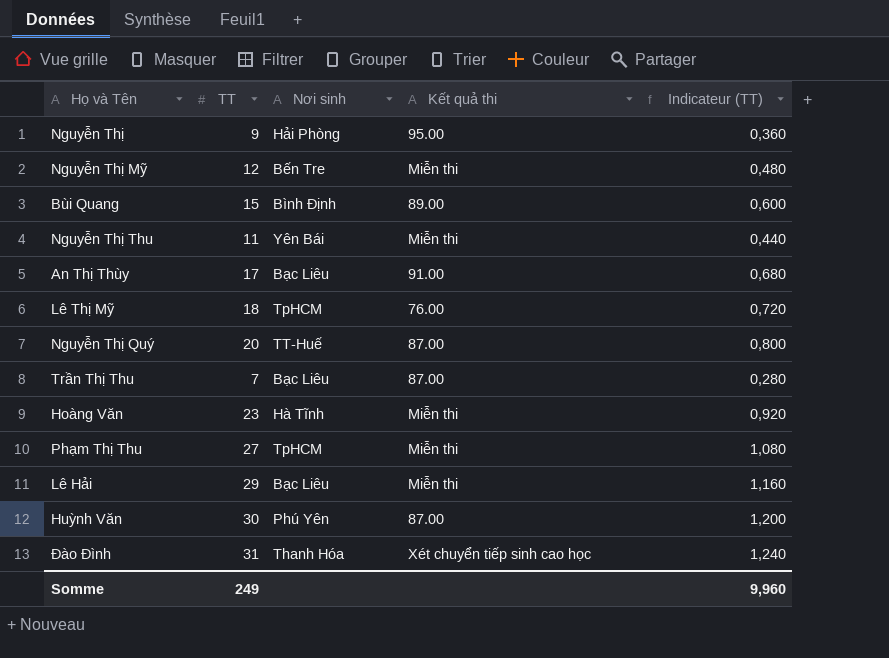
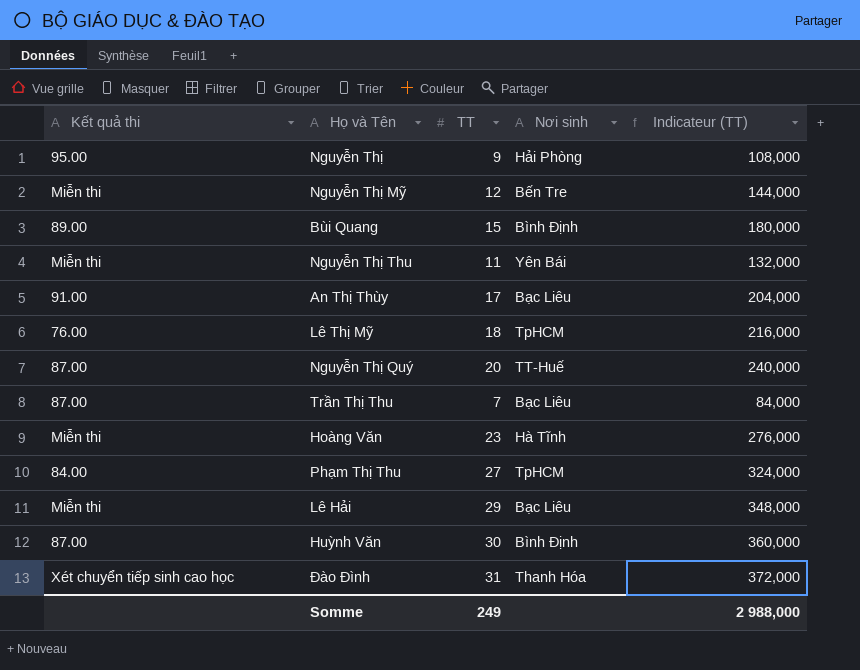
column Kết quả thi | position: 4 -> 1
column Indicateur (TT) | formula: [TT] * 0,04 -> [TT] * 12
Phạm Thị Thu | Kết quả thi: Miễn thi -> 84.00
Huỳnh Văn | Nơi sinh: Phú Yên -> Bình Định
Somme | Indicateur (TT): 9,960 -> 2 988,000

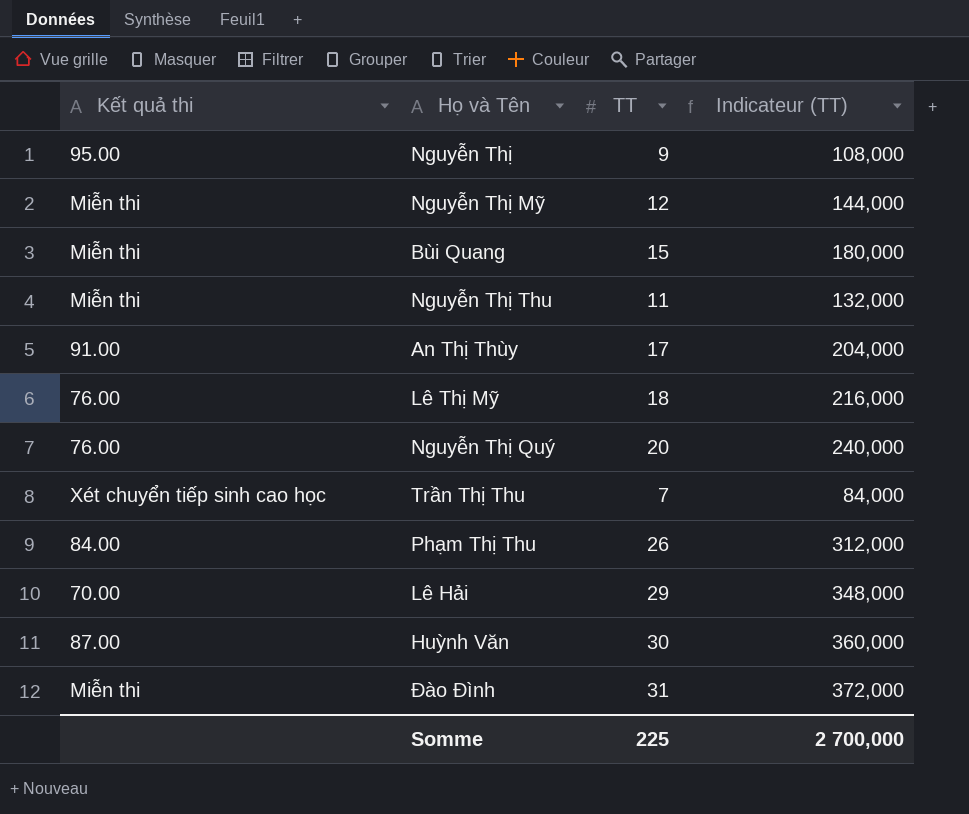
column Nơi sinh | position: 4 -> none
row Hoàng Văn: Miễn thi | 23 | Hà Tĩnh | 276,000 -> none
Bùi Quang | Kết quả thi: 89.00 -> Miễn thi
Nguyễn Thị Quý | Kết quả thi: 87.00 -> 76.00
Trần Thị Thu | Kết quả thi: 87.00 -> Xét chuyển tiếp sinh cao học
Phạm Thị Thu | TT: 27 -> 26
Phạm Thị Thu | Indicateur (TT): 324,000 -> 312,000
Lê Hải | Kết quả thi: Miễn thi -> 70.00
Đào Đình | Kết quả thi: Xét chuyển tiếp sinh cao học -> Miễn thi
Somme | TT: 249 -> 225
Somme | Indicateur (TT): 2 988,000 -> 2 700,000

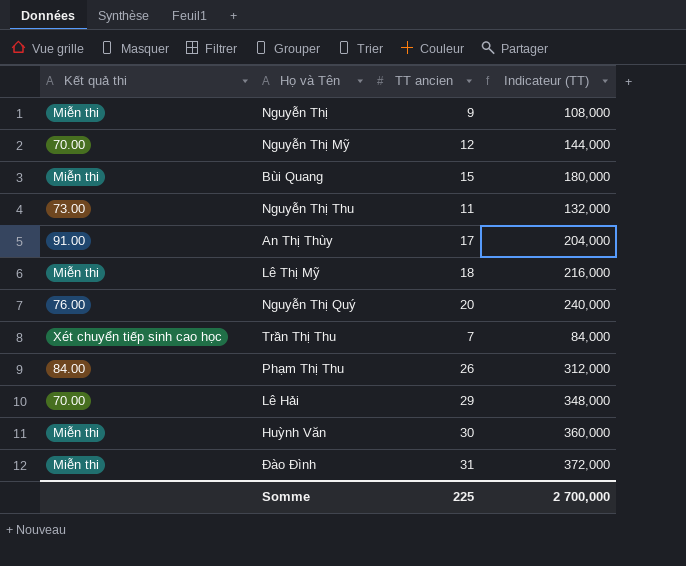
column name: TT -> TT ancien
Nguyễn Thị | Kết quả thi: 95.00 -> Miễn thi
Nguyễn Thị Mỹ | Kết quả thi: Miễn thi -> 70.00
Nguyễn Thị Thu | Kết quả thi: Miễn thi -> 73.00
Lê Thị Mỹ | Kết quả thi: 76.00 -> Miễn thi
Huỳnh Văn | Kết quả thi: 87.00 -> Miễn thi

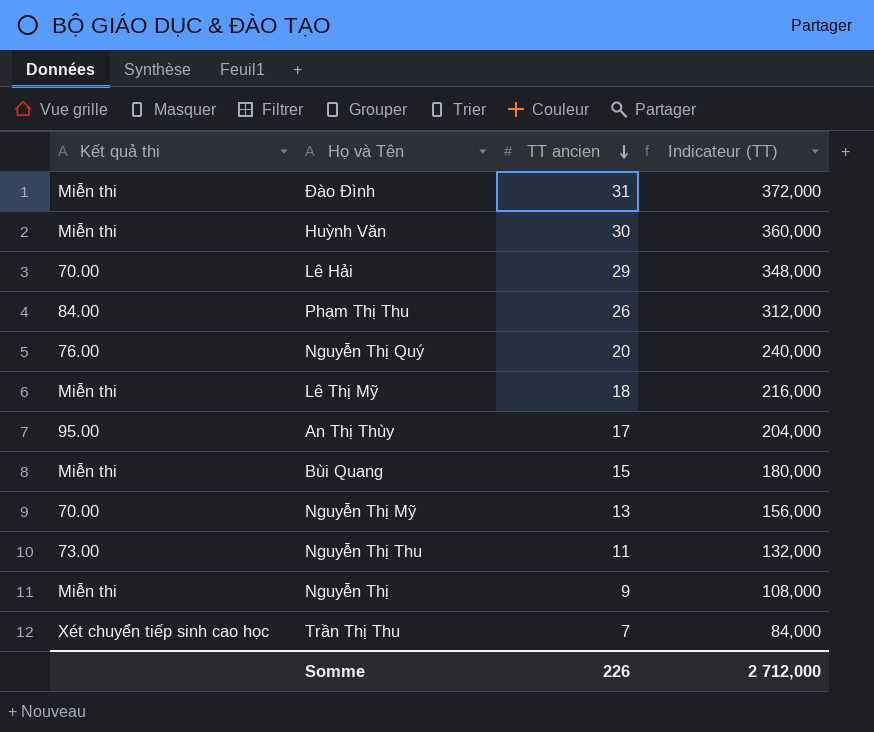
row order: none -> TT ancien descending
An Thị Thùy | Kết quả thi: 91.00 -> 95.00
Nguyễn Thị Mỹ | TT ancien: 12 -> 13
Nguyễn Thị Mỹ | Indicateur (TT): 144,000 -> 156,000
Somme | TT ancien: 225 -> 226
Somme | Indicateur (TT): 2 700,000 -> 2 712,000

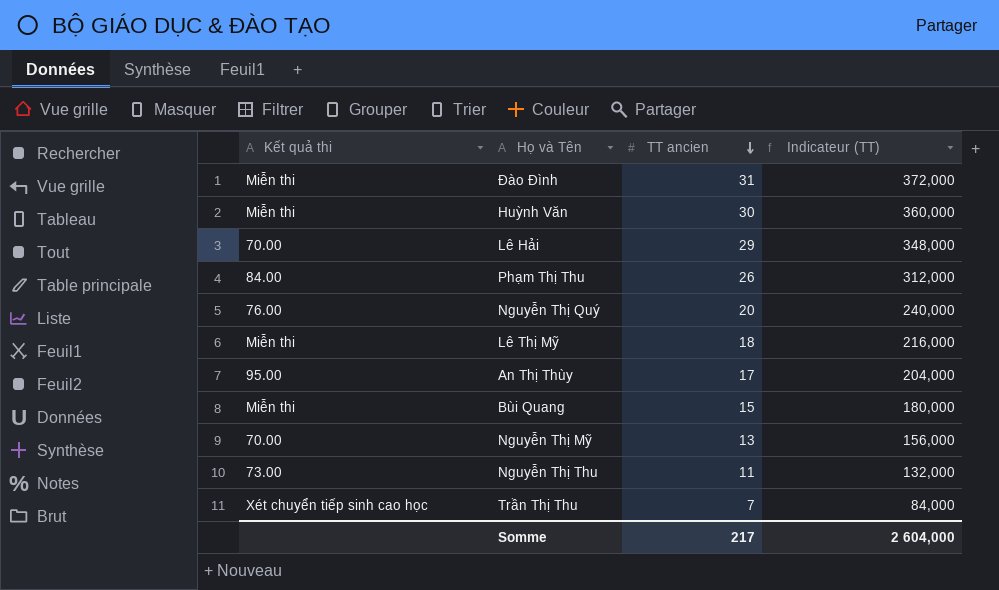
row Nguyễn Thị: Miễn thi | 9 | 108,000 -> none
Somme | TT ancien: 226 -> 217
Somme | Indicateur (TT): 2 712,000 -> 2 604,000

